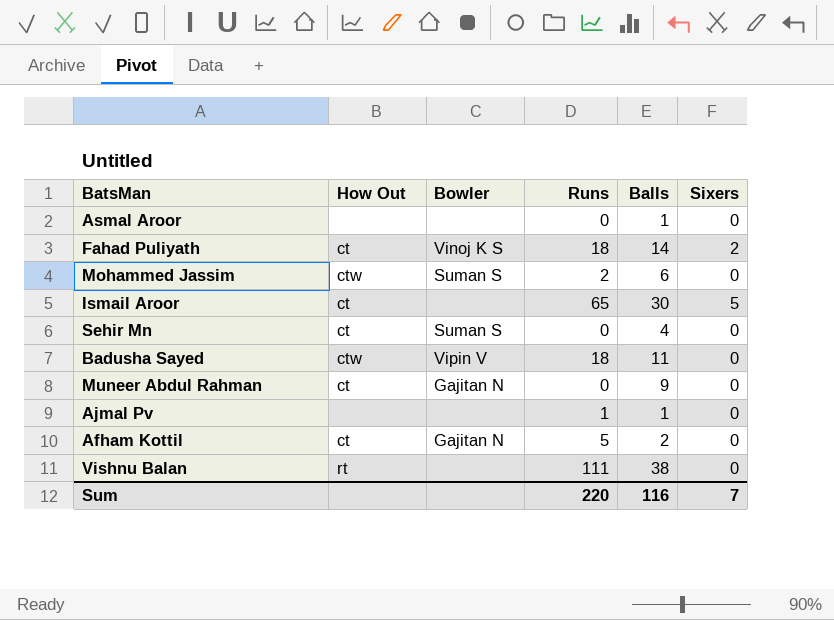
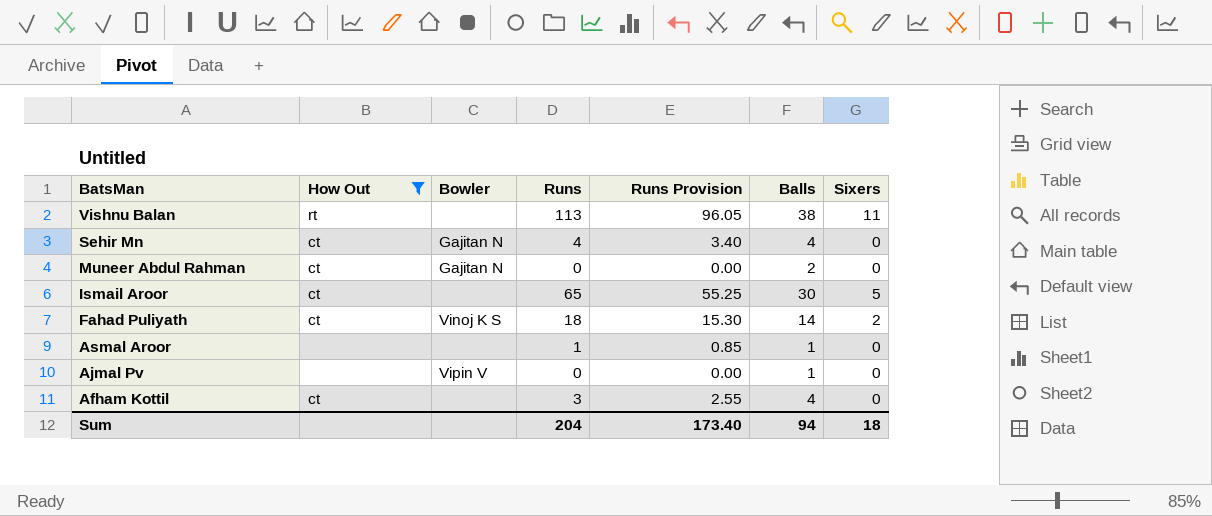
filter: none -> How Out != ctw
row order: none -> BatsMan descending
column Runs Provision | formula: none -> [Runs] * 0.85
Vishnu Balan | Runs: 111 -> 113
Vishnu Balan | Sixers: 0 -> 11
Sehir Mn | Bowler: Suman S -> Gajitan N
Sehir Mn | Runs: 0 -> 4
Muneer Abdul Rahman | Balls: 9 -> 2
Asmal Aroor | Runs: 0 -> 1
Ajmal Pv | Bowler: none -> Vipin V
Ajmal Pv | Runs: 1 -> 0
Afham Kottil | Bowler: Gajitan N -> none
Afham Kottil | Runs: 5 -> 3
Afham Kottil | Balls: 2 -> 4
Sum | Runs: 220 -> 204
Sum | Balls: 116 -> 94
Sum | Sixers: 7 -> 18

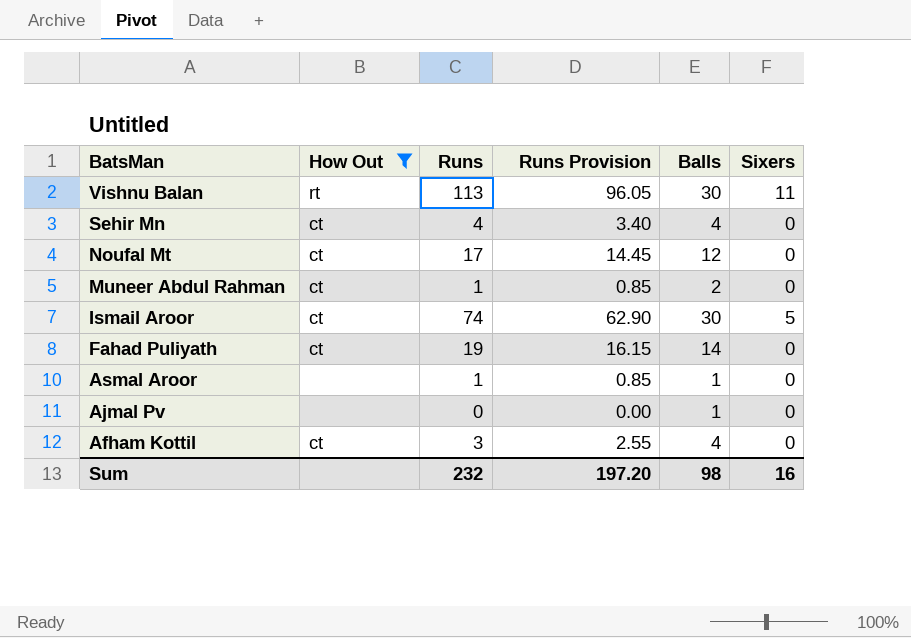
column Bowler | position: 3 -> none
Vishnu Balan | Balls: 38 -> 30
row Noufal Mt: none -> ct | 17 | 14.45 | 12 | 0
Muneer Abdul Rahman | Runs: 0 -> 1
Muneer Abdul Rahman | Runs Provision: 0.00 -> 0.85
Ismail Aroor | Runs: 65 -> 74
Ismail Aroor | Runs Provision: 55.25 -> 62.90
Fahad Puliyath | Runs: 18 -> 19
Fahad Puliyath | Runs Provision: 15.30 -> 16.15
Fahad Puliyath | Sixers: 2 -> 0
Sum | Runs: 204 -> 232
Sum | Runs Provision: 173.40 -> 197.20
Sum | Balls: 94 -> 98
Sum | Sixers: 18 -> 16

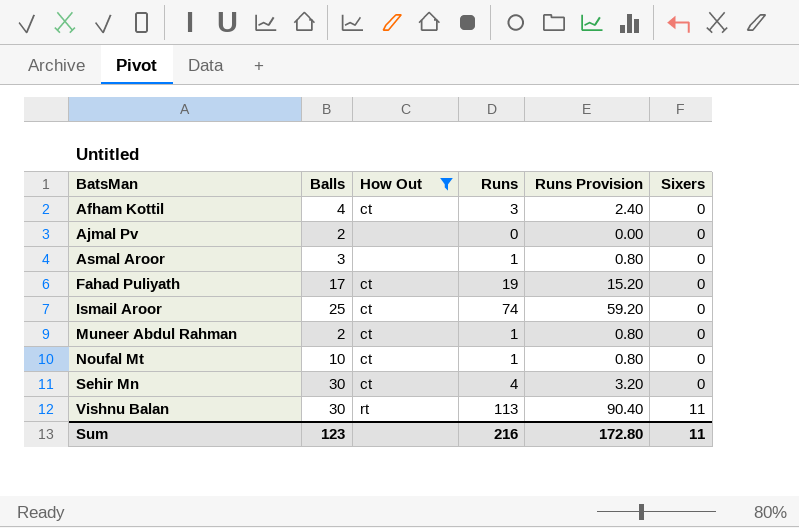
row order: BatsMan descending -> BatsMan ascending
column Balls | position: 5 -> 2
column Runs Provision | formula: [Runs] * 0.85 -> [Runs] * 0.8
Ajmal Pv | Balls: 1 -> 2
Asmal Aroor | Balls: 1 -> 3
Fahad Puliyath | Balls: 14 -> 17
Ismail Aroor | Balls: 30 -> 25
Ismail Aroor | Sixers: 5 -> 0
Noufal Mt | Balls: 12 -> 10
Noufal Mt | Runs: 17 -> 1
Sehir Mn | Balls: 4 -> 30
Sum | Balls: 98 -> 123
Sum | Runs: 232 -> 216
Sum | Runs Provision: 197.20 -> 172.80
Sum | Sixers: 16 -> 11

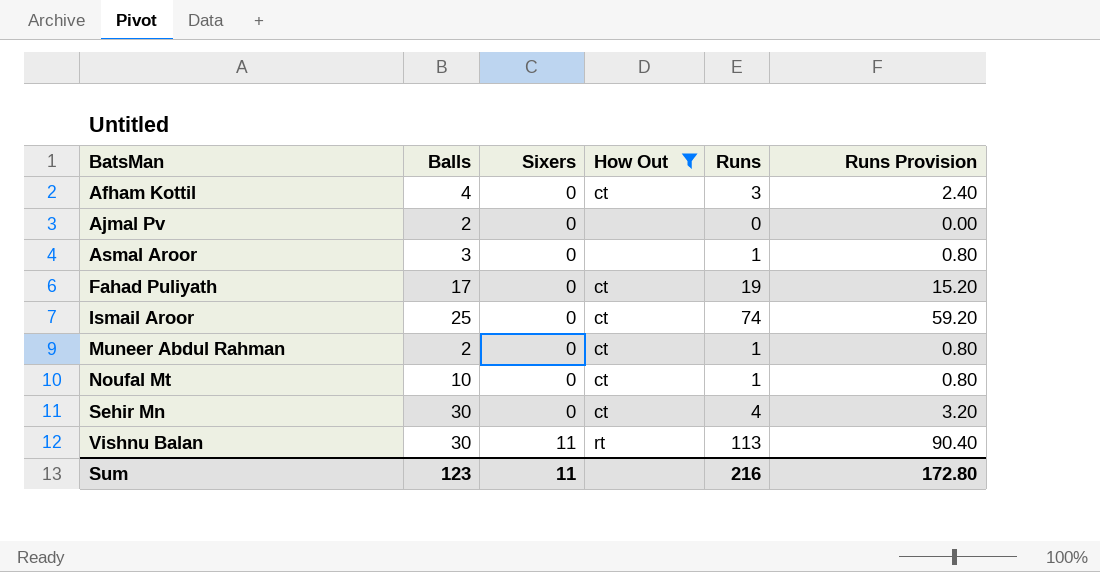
column Sixers | position: 6 -> 3

